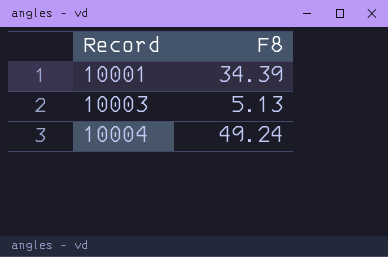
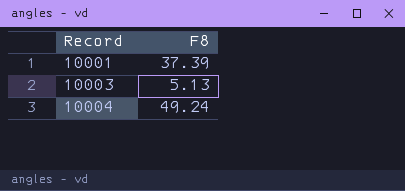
10001 | F8: 34.39 -> 37.39

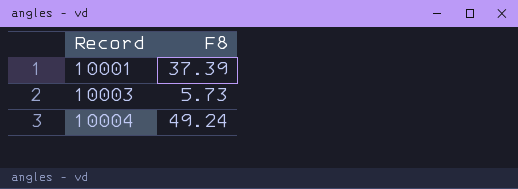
10003 | F8: 5.13 -> 5.73

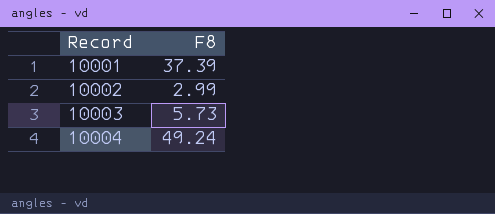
row 10002: none -> 2.99

